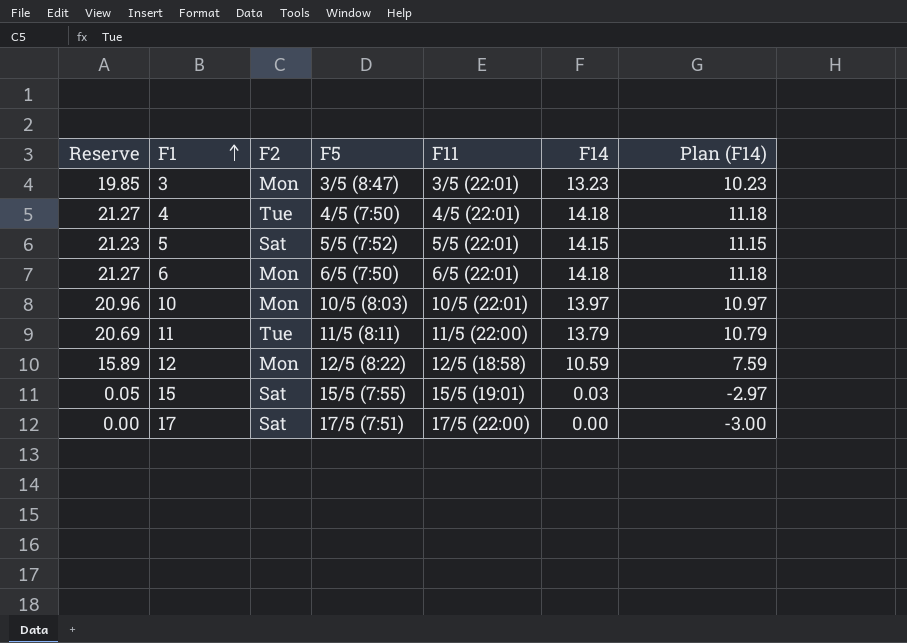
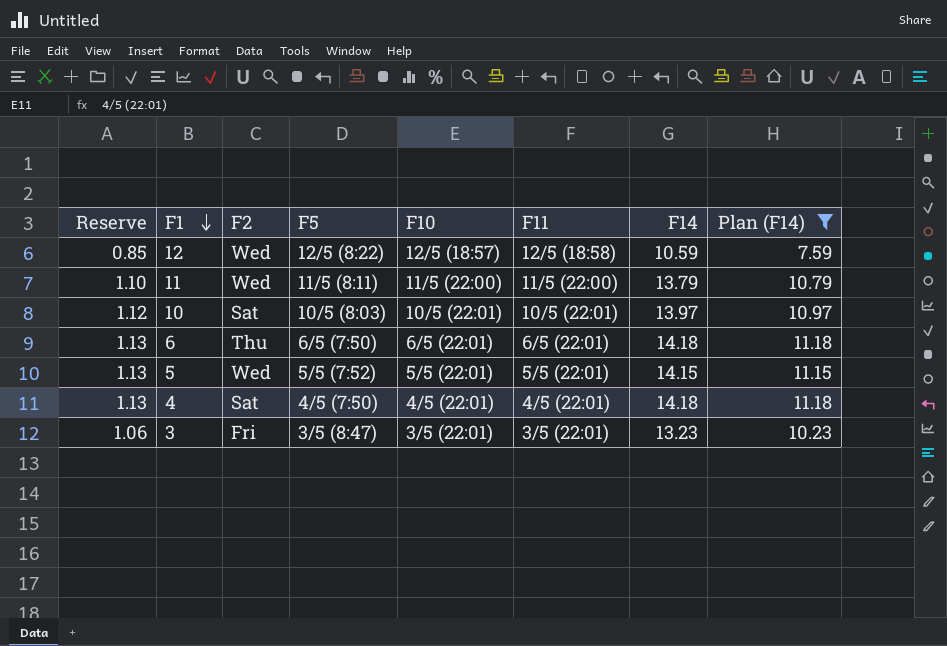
filter: none -> Plan (F14) >= 7.59
row order: F1 ascending -> F1 descending
column Reserve | formula: [F14] * 1.5 -> [F14] * 0.08
column F10 | position: none -> 5
12 | F2: Mon -> Wed
11 | F2: Tue -> Wed
10 | F2: Mon -> Sat
6 | F2: Mon -> Thu
5 | F2: Sat -> Wed
4 | F2: Tue -> Sat
3 | F2: Mon -> Fri

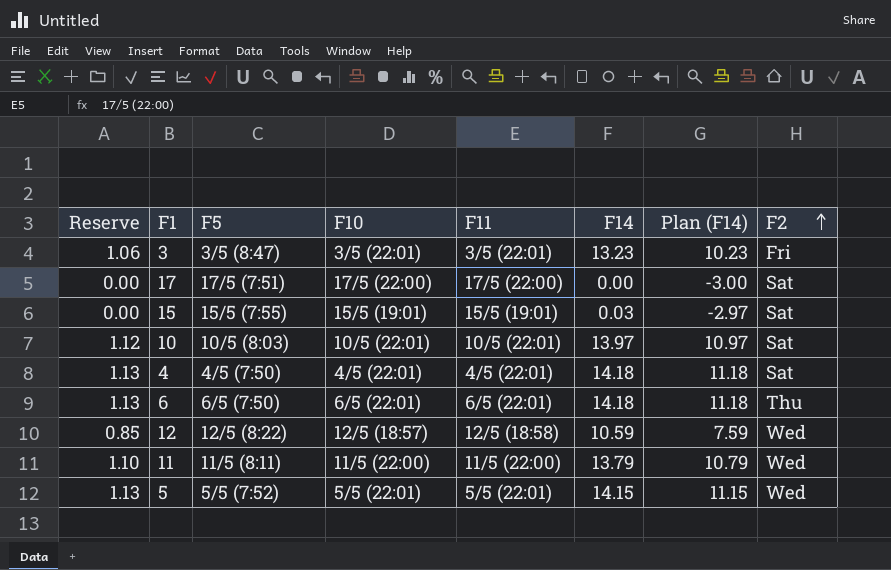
filter: Plan (F14) >= 7.59 -> none
row order: F1 descending -> F2 ascending
column F2 | position: 3 -> 8

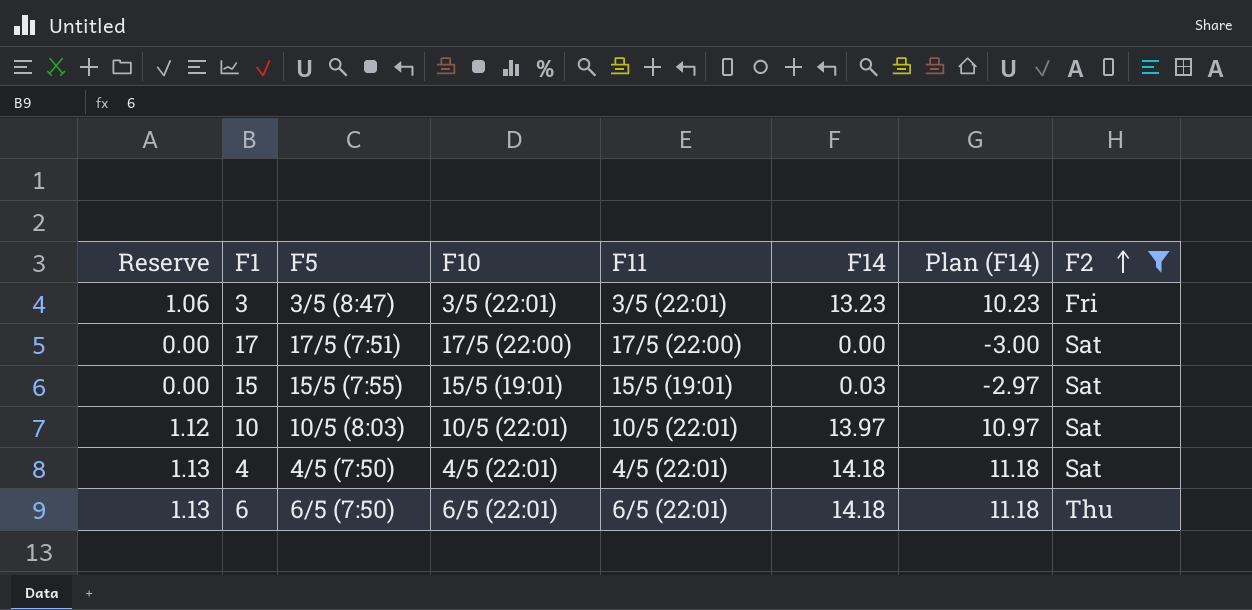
filter: none -> F2 != Wed

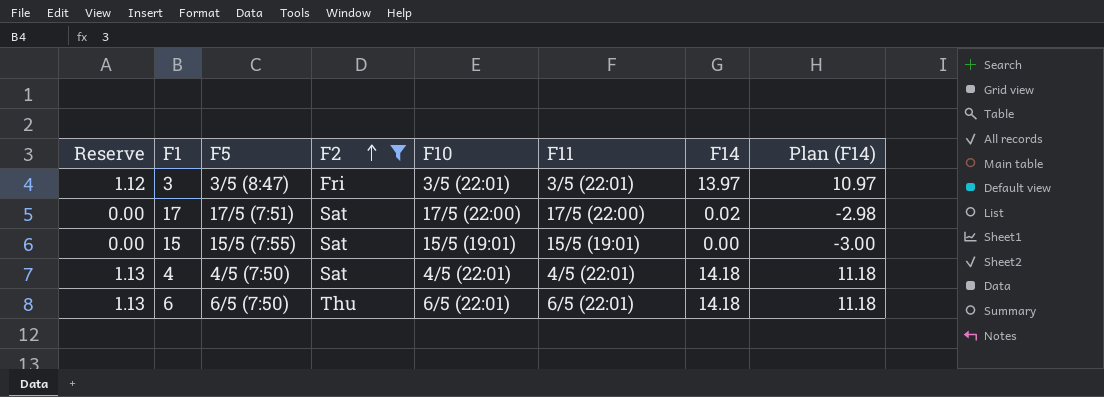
column F2 | position: 8 -> 4
row 10: 1.12 | 10/5 (8:03) | 10/5 (22:01) | 10/5 (22:01) | 13.97 | 10.97 | Sat -> none
3 | Reserve: 1.06 -> 1.12
3 | F14: 13.23 -> 13.97
3 | Plan (F14): 10.23 -> 10.97
17 | F14: 0.00 -> 0.02
17 | Plan (F14): -3.00 -> -2.98
15 | F14: 0.03 -> 0.00
15 | Plan (F14): -2.97 -> -3.00

